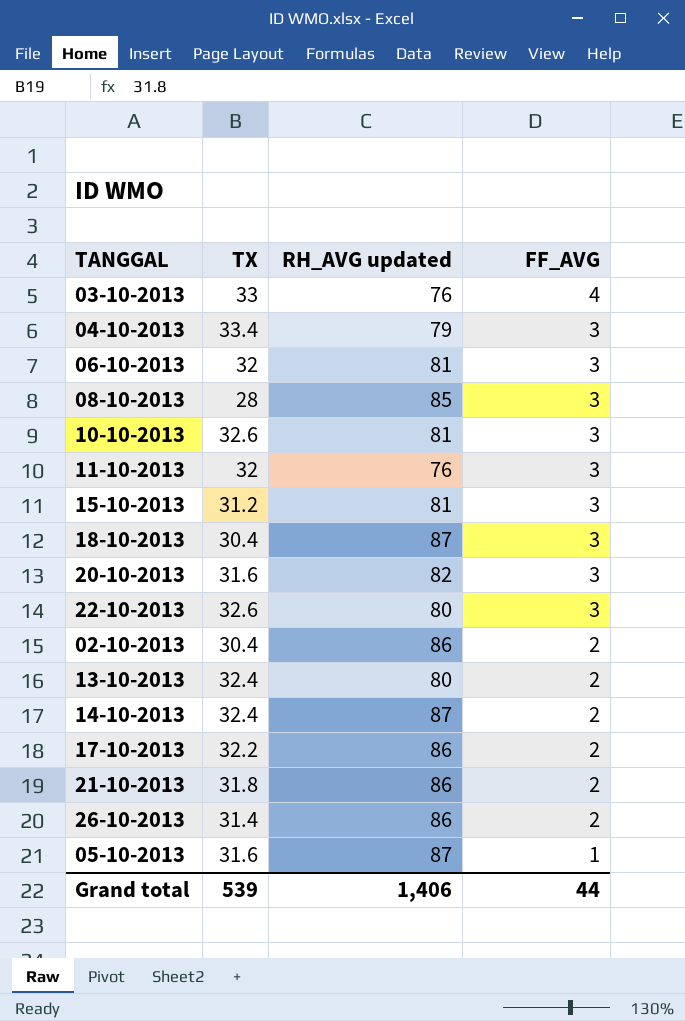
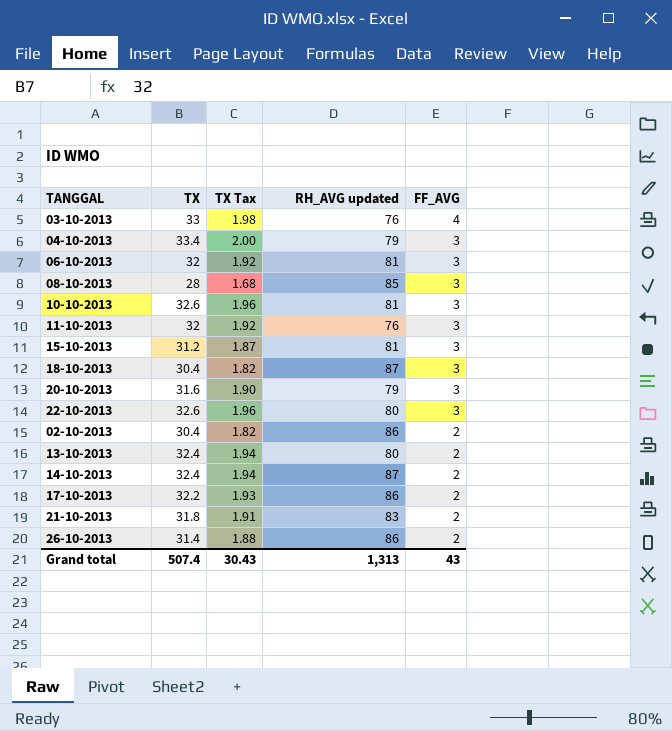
column TX Tax | formula: none -> [TX] * 0.06
row 05-10-2013: 31.6 | 87 | 1 -> none
20-10-2013 | RH_AVG updated: 82 -> 79
21-10-2013 | RH_AVG updated: 86 -> 83
Grand total | TX: 539 -> 507.4
Grand total | RH_AVG updated: 1,406 -> 1,313
Grand total | FF_AVG: 44 -> 43

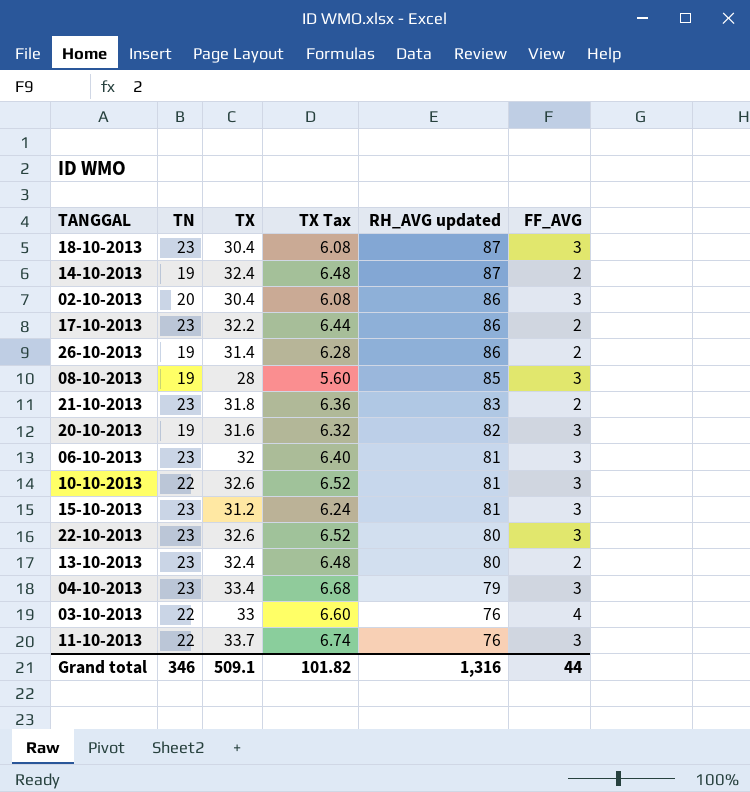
row order: FF_AVG descending -> RH_AVG updated descending
column TN | position: none -> 2
column TX Tax | formula: [TX] * 0.06 -> [TX] * 0.2
02-10-2013 | FF_AVG: 2 -> 3
20-10-2013 | RH_AVG updated: 79 -> 82
11-10-2013 | TX: 32 -> 33.7
Grand total | TX: 507.4 -> 509.1
Grand total | TX Tax: 30.43 -> 101.82
Grand total | RH_AVG updated: 1,313 -> 1,316
Grand total | FF_AVG: 43 -> 44

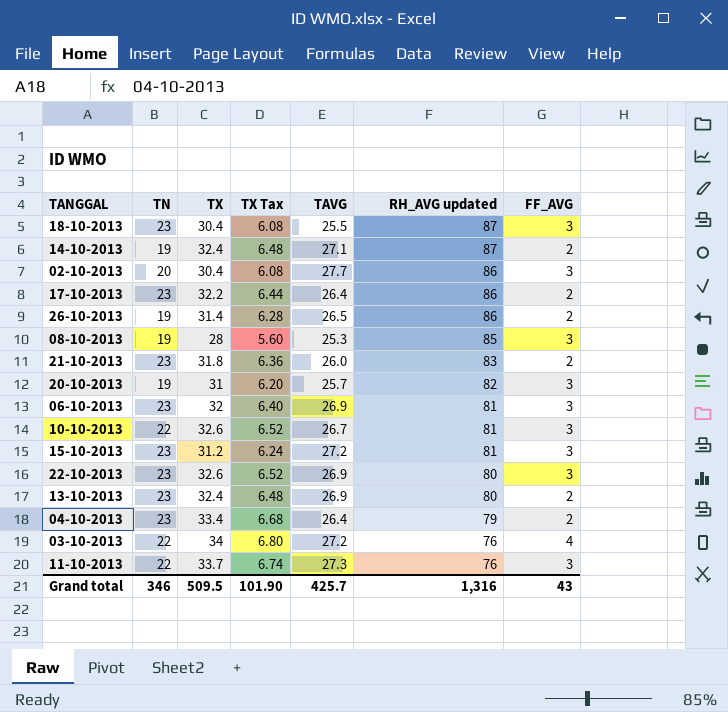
column TAVG | position: none -> 5
20-10-2013 | TX: 31.6 -> 31
20-10-2013 | TX Tax: 6.32 -> 6.20
04-10-2013 | FF_AVG: 3 -> 2
03-10-2013 | TX: 33 -> 34
03-10-2013 | TX Tax: 6.60 -> 6.80
Grand total | TX: 509.1 -> 509.5
Grand total | TX Tax: 101.82 -> 101.90
Grand total | FF_AVG: 44 -> 43

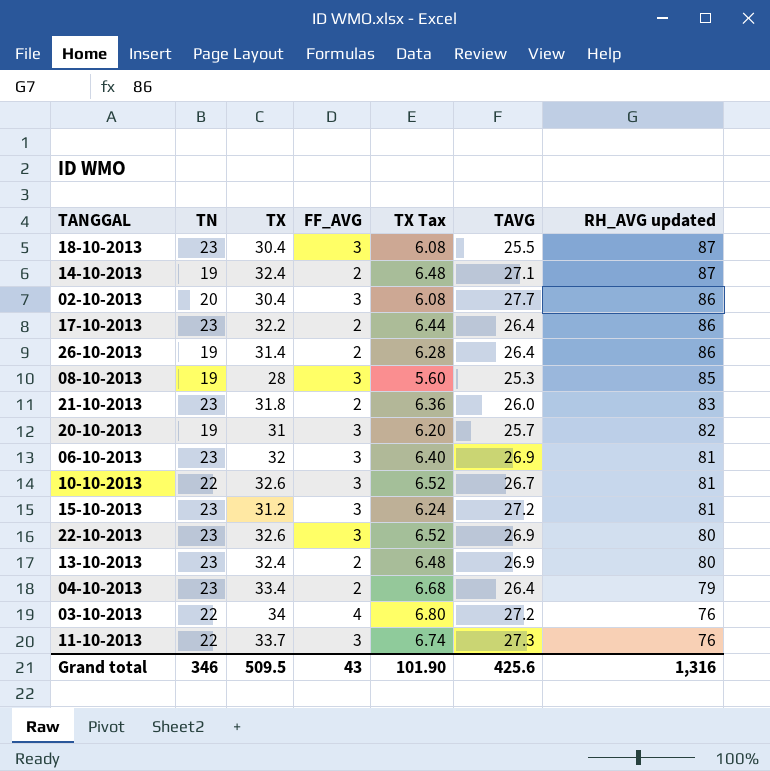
column FF_AVG | position: 7 -> 4
26-10-2013 | TAVG: 26.5 -> 26.4
Grand total | TAVG: 425.7 -> 425.6

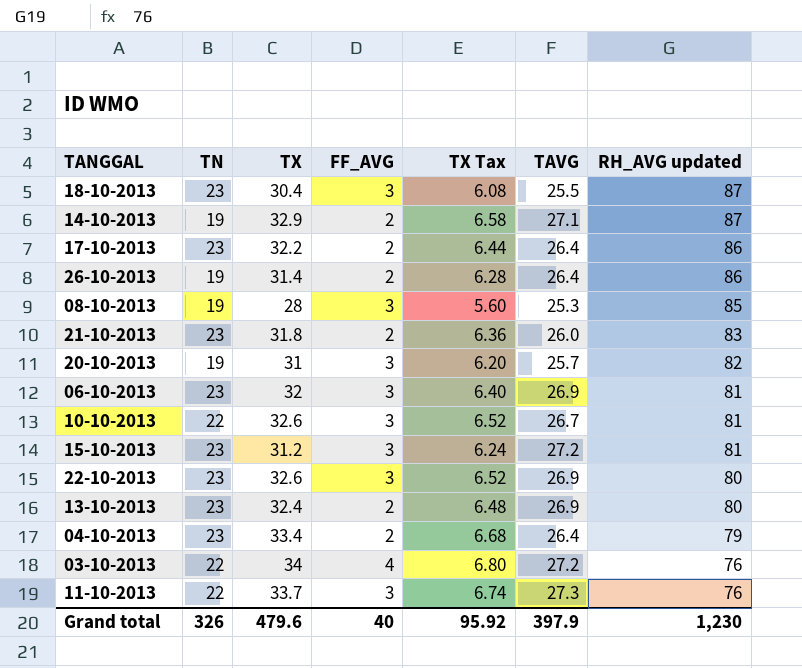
row 02-10-2013: 20 | 30.4 | 3 | 6.08 | 27.7 | 86 -> none
14-10-2013 | TX: 32.4 -> 32.9
14-10-2013 | TX Tax: 6.48 -> 6.58
Grand total | TN: 346 -> 326
Grand total | TX: 509.5 -> 479.6
Grand total | FF_AVG: 43 -> 40
Grand total | TX Tax: 101.90 -> 95.92
Grand total | TAVG: 425.6 -> 397.9
Grand total | RH_AVG updated: 1,316 -> 1,230

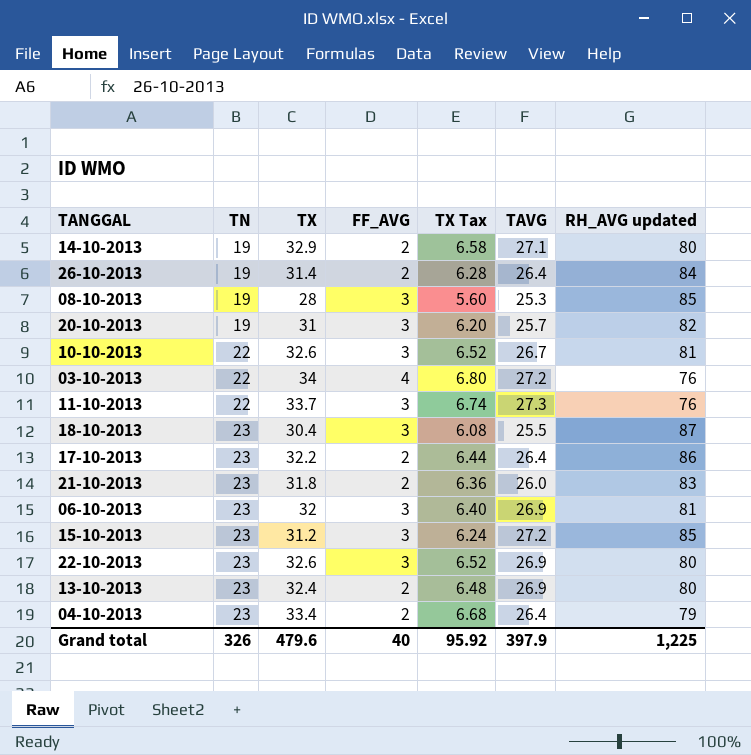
row order: RH_AVG updated descending -> TN ascending
14-10-2013 | RH_AVG updated: 87 -> 80
26-10-2013 | RH_AVG updated: 86 -> 84
15-10-2013 | RH_AVG updated: 81 -> 85
Grand total | RH_AVG updated: 1,230 -> 1,225

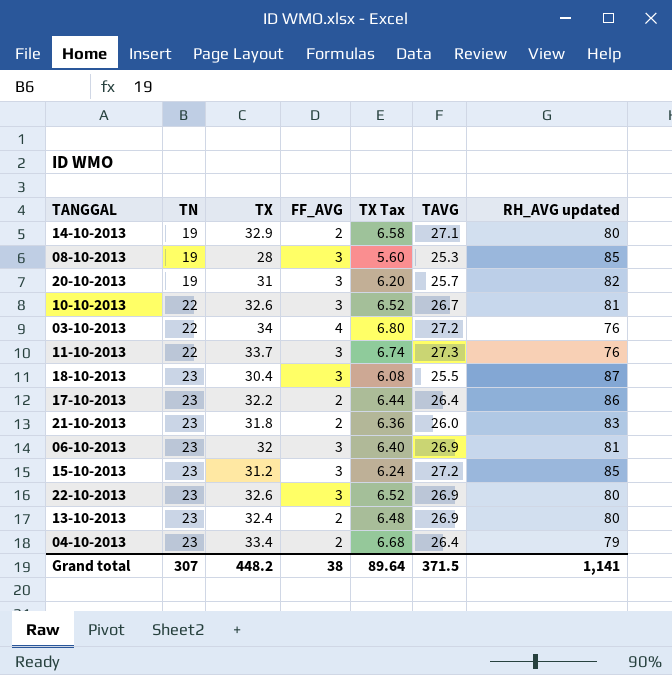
row 26-10-2013: 19 | 31.4 | 2 | 6.28 | 26.4 | 84 -> none
Grand total | TN: 326 -> 307
Grand total | TX: 479.6 -> 448.2
Grand total | FF_AVG: 40 -> 38
Grand total | TX Tax: 95.92 -> 89.64
Grand total | TAVG: 397.9 -> 371.5
Grand total | RH_AVG updated: 1,225 -> 1,141

